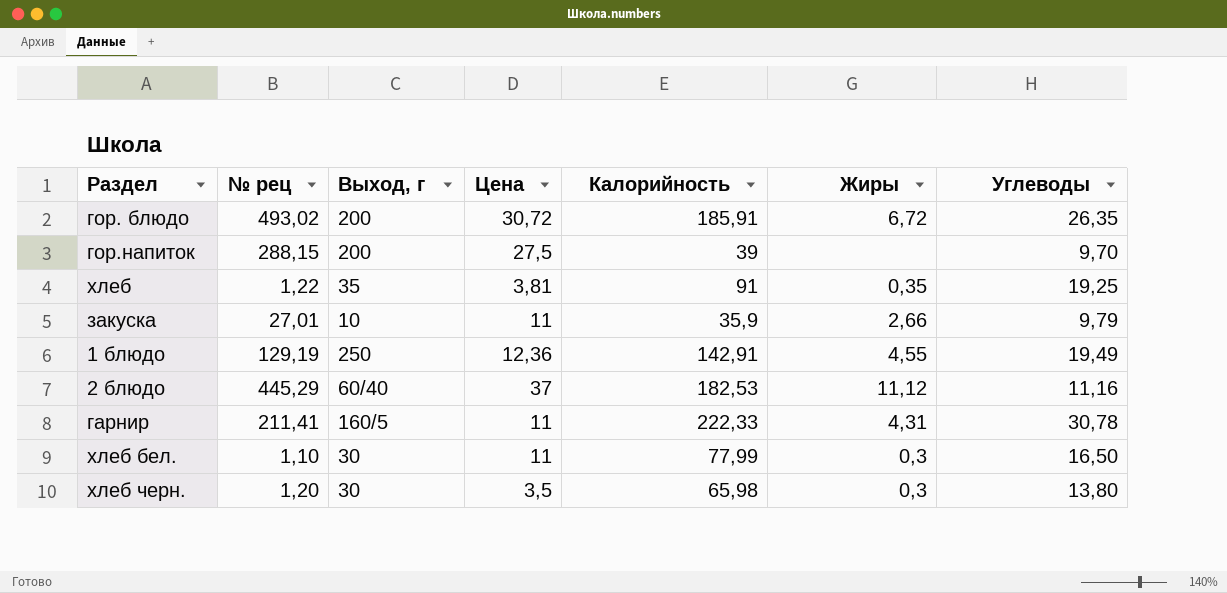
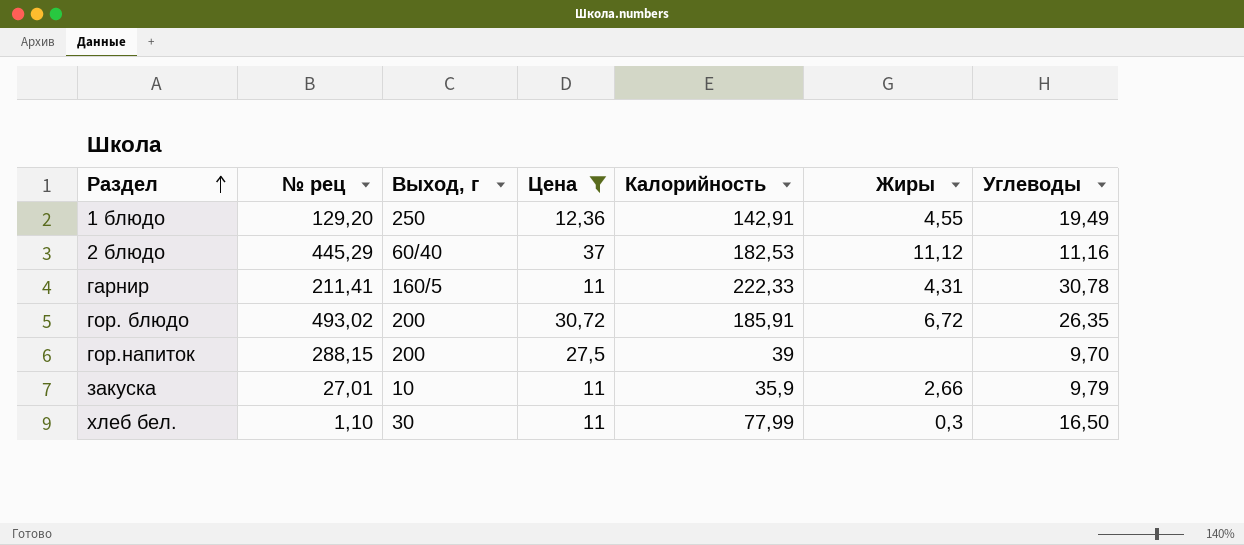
filter: none -> Цена >= 11
row order: none -> Раздел ascending
1 блюдо | № рец: 129,19 -> 129,20

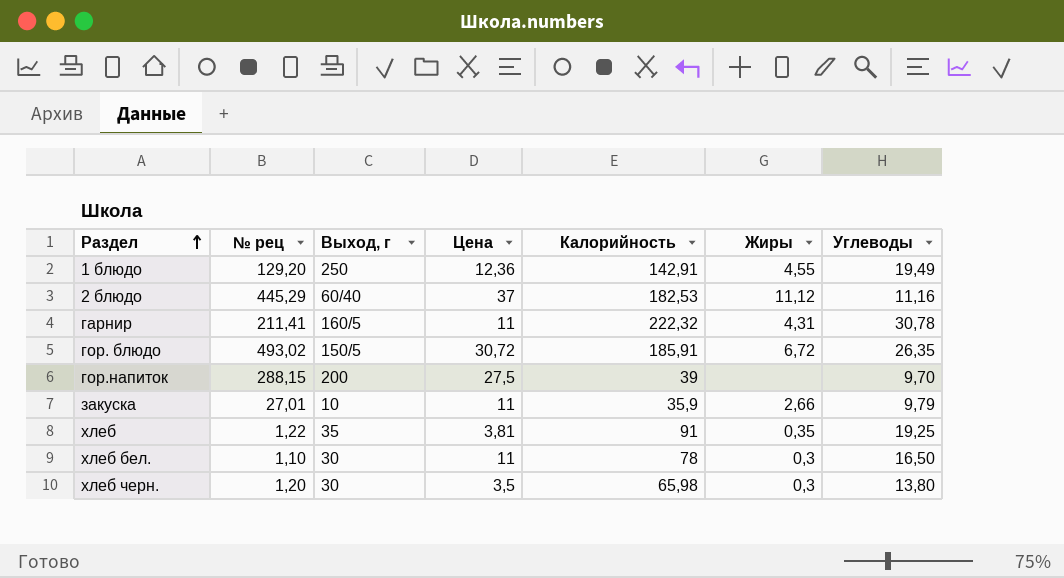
filter: Цена >= 11 -> none
гарнир | Калорийность: 222,33 -> 222,32
гор. блюдо | Выход, г: 200 -> 150/5
хлеб бел. | Калорийность: 77,99 -> 78

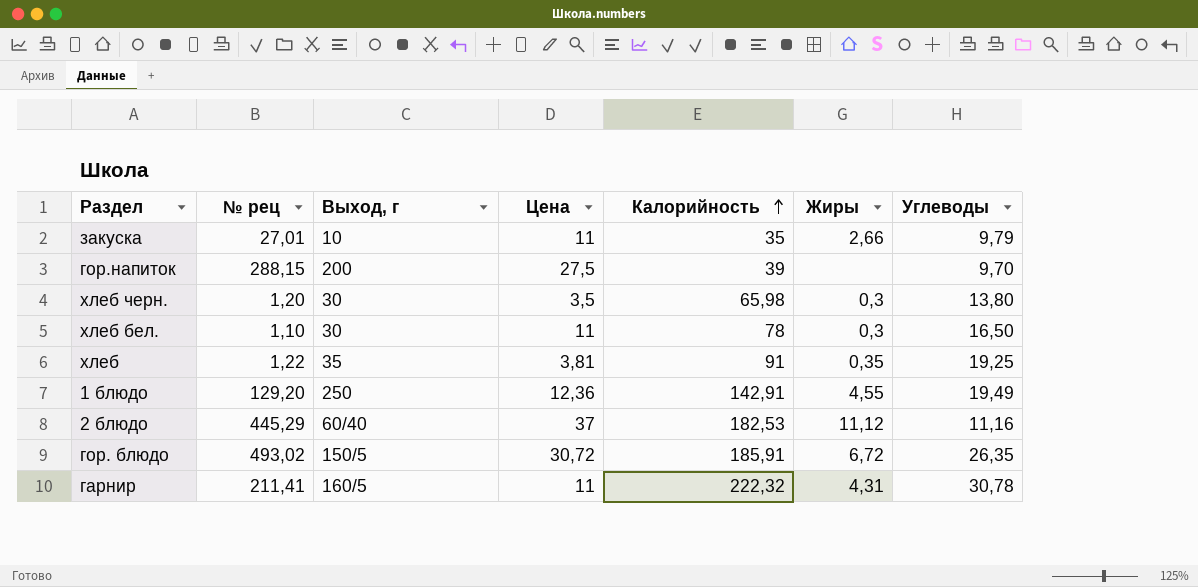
row order: Раздел ascending -> Калорийность ascending
закуска | Калорийность: 35,9 -> 35

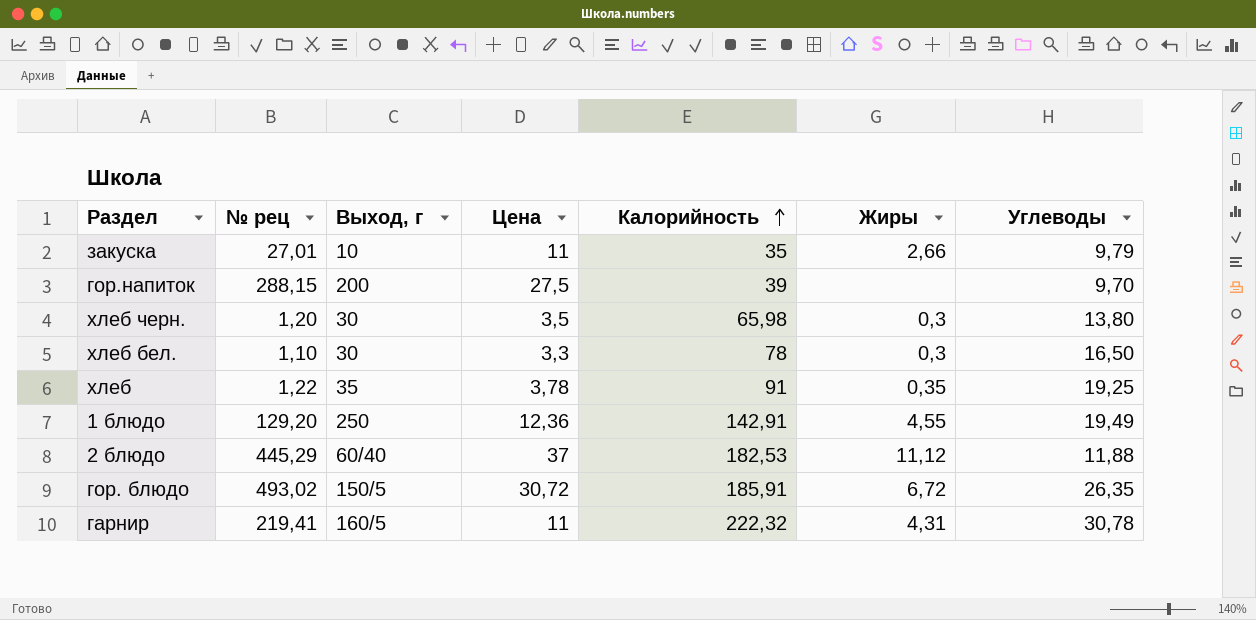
хлеб бел. | Цена: 11 -> 3,3
хлеб | Цена: 3,81 -> 3,78
2 блюдо | Углеводы: 11,16 -> 11,88
гарнир | № рец: 211,41 -> 219,41

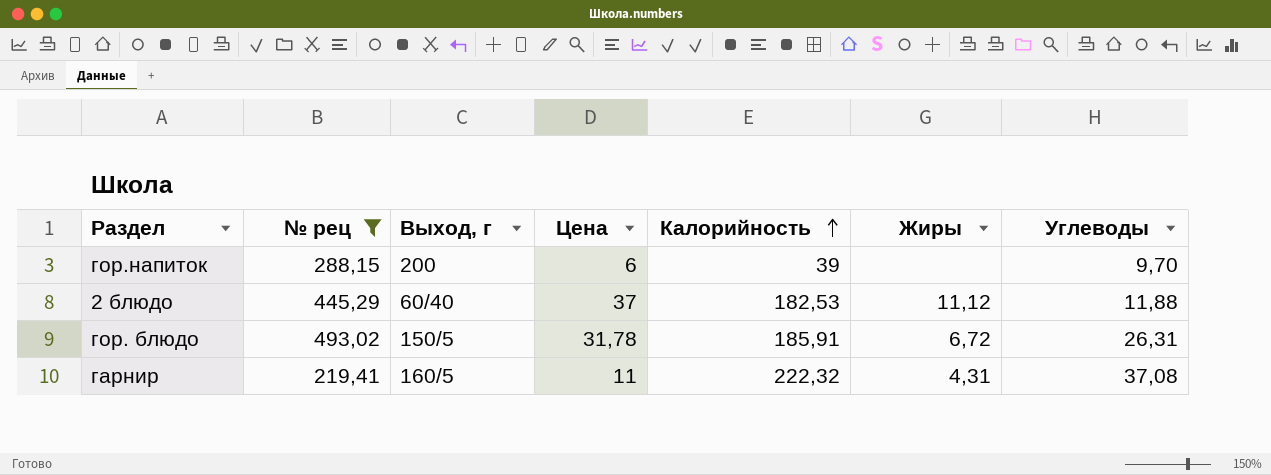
filter: none -> № рец >= 219,41
гор.напиток | Цена: 27,5 -> 6
гор. блюдо | Цена: 30,72 -> 31,78
гор. блюдо | Углеводы: 26,35 -> 26,31
гарнир | Углеводы: 30,78 -> 37,08

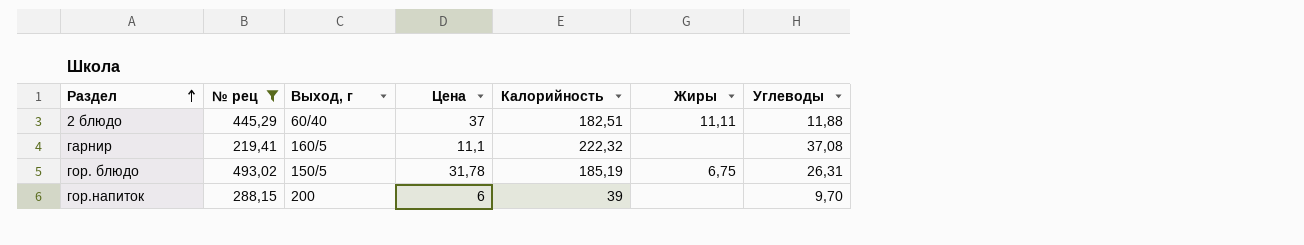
row order: Калорийность ascending -> Раздел ascending
2 блюдо | Калорийность: 182,53 -> 182,51
2 блюдо | Жиры: 11,12 -> 11,11
гарнир | Цена: 11 -> 11,1
гарнир | Жиры: 4,31 -> none
гор. блюдо | Калорийность: 185,91 -> 185,19
гор. блюдо | Жиры: 6,72 -> 6,75

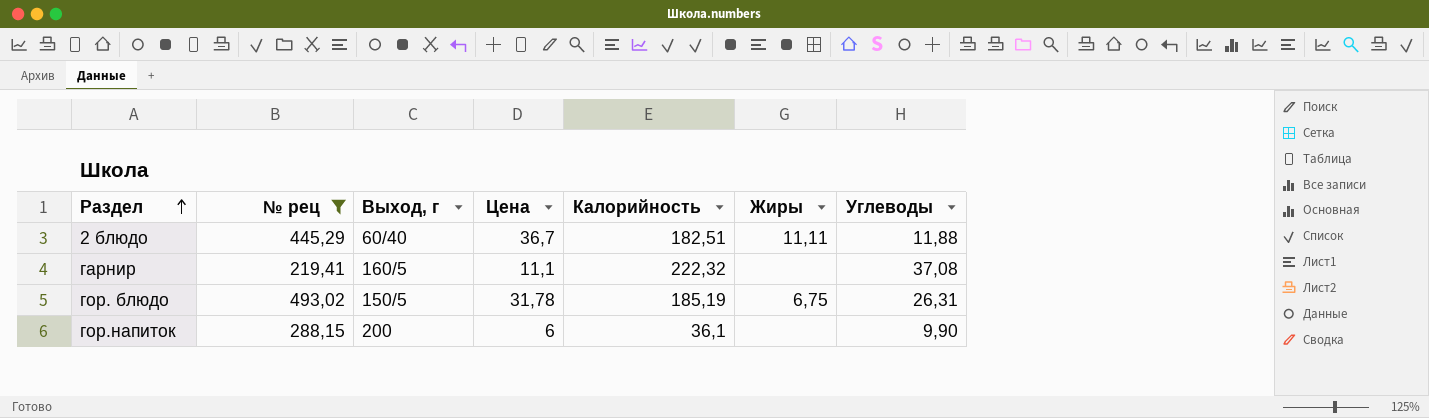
2 блюдо | Цена: 37 -> 36,7
гор.напиток | Калорийность: 39 -> 36,1
гор.напиток | Углеводы: 9,70 -> 9,90

